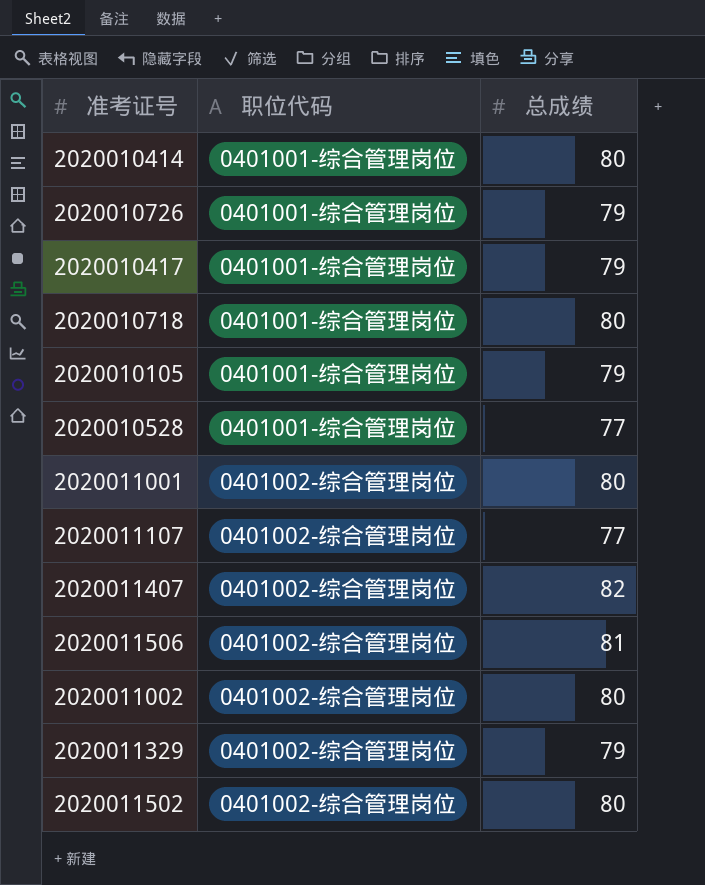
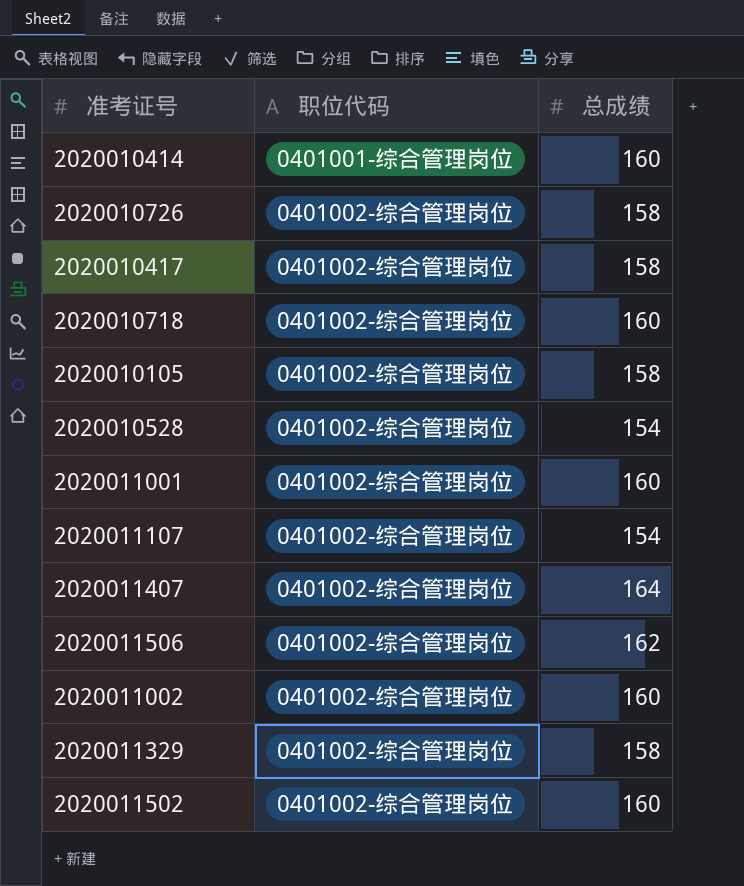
2020010414 | 总成绩: 80 -> 160
2020010726 | 职位代码: 0401001-综合管理岗位 -> 0401002-综合管理岗位
2020010726 | 总成绩: 79 -> 158
2020010417 | 职位代码: 0401001-综合管理岗位 -> 0401002-综合管理岗位
2020010417 | 总成绩: 79 -> 158
2020010718 | 职位代码: 0401001-综合管理岗位 -> 0401002-综合管理岗位
2020010718 | 总成绩: 80 -> 160
2020010105 | 职位代码: 0401001-综合管理岗位 -> 0401002-综合管理岗位
2020010105 | 总成绩: 79 -> 158
2020010528 | 职位代码: 0401001-综合管理岗位 -> 0401002-综合管理岗位
2020010528 | 总成绩: 77 -> 154
2020011001 | 总成绩: 80 -> 160
2020011107 | 总成绩: 77 -> 154
2020011407 | 总成绩: 82 -> 164
2020011506 | 总成绩: 81 -> 162
2020011002 | 总成绩: 80 -> 160
2020011329 | 总成绩: 79 -> 158
2020011502 | 总成绩: 80 -> 160

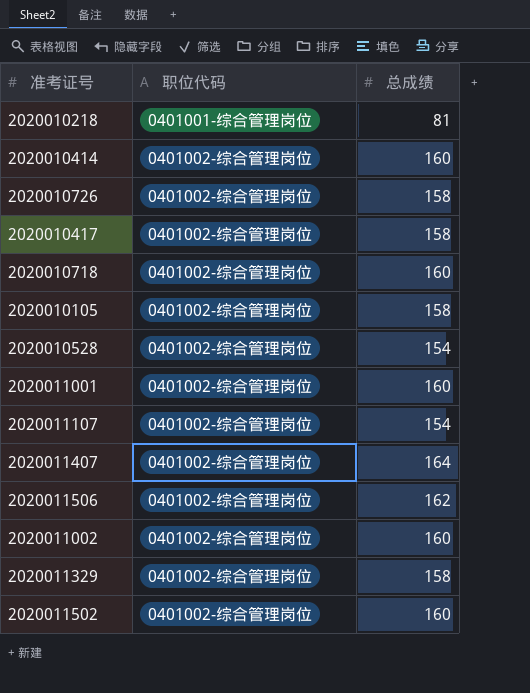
row 2020010218: none -> 0401001-综合管理岗位 | 81
2020010414 | 职位代码: 0401001-综合管理岗位 -> 0401002-综合管理岗位

